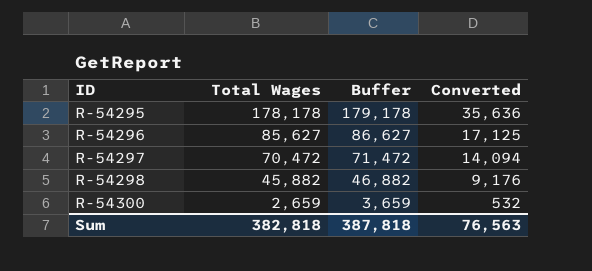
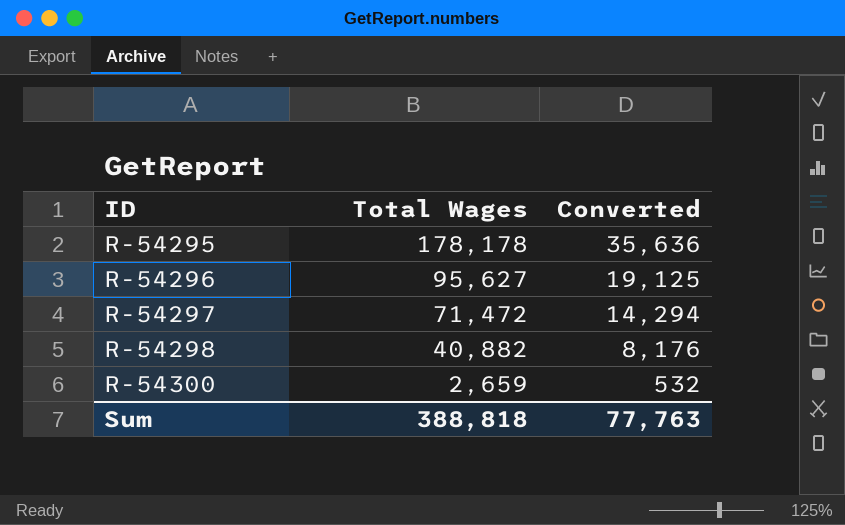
column Buffer | formula: [Total Wages] + 1000 -> none
R-54296 | Total Wages: 85,627 -> 95,627
R-54296 | Converted: 17,125 -> 19,125
R-54297 | Total Wages: 70,472 -> 71,472
R-54297 | Converted: 14,094 -> 14,294
R-54298 | Total Wages: 45,882 -> 40,882
R-54298 | Converted: 9,176 -> 8,176
Sum | Total Wages: 382,818 -> 388,818
Sum | Converted: 76,563 -> 77,763

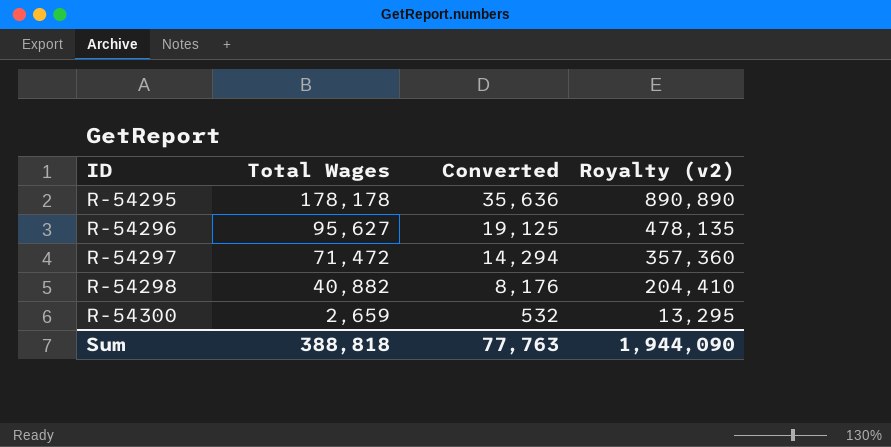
column Royalty (v2) | formula: none -> [Total Wages] * 5

